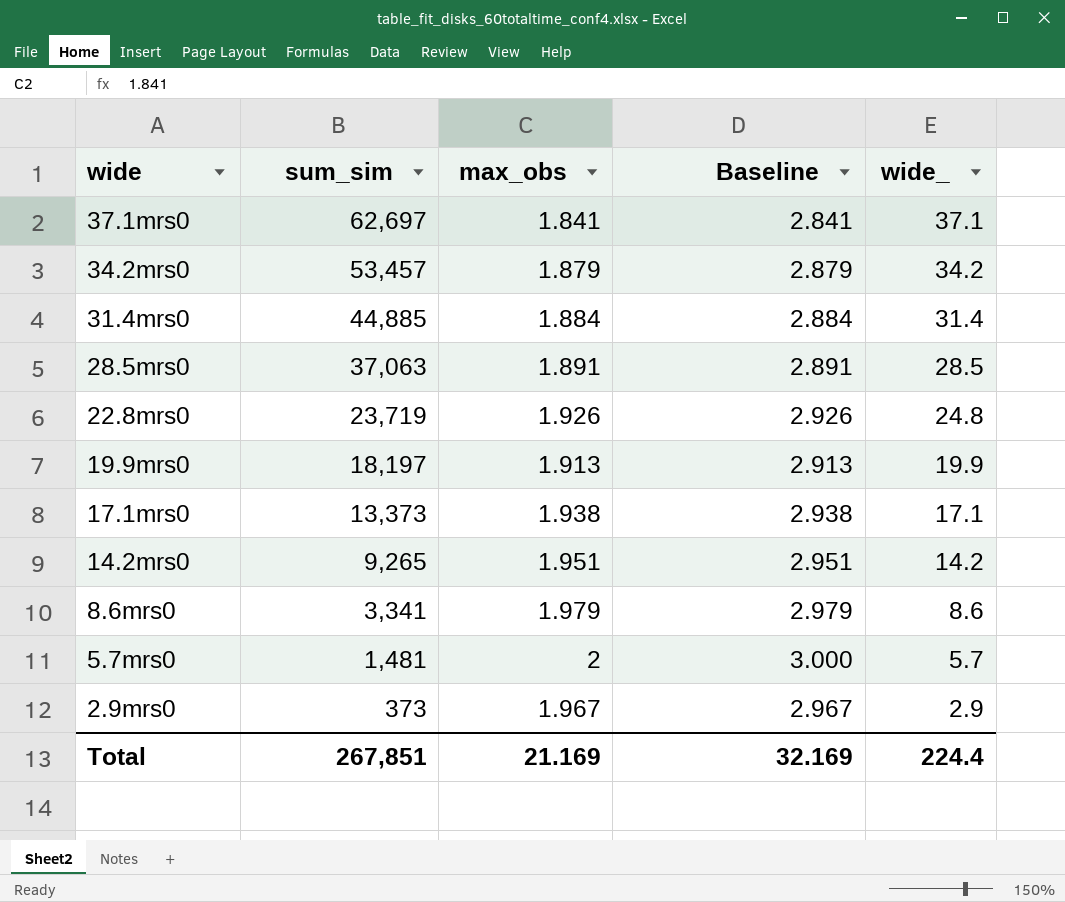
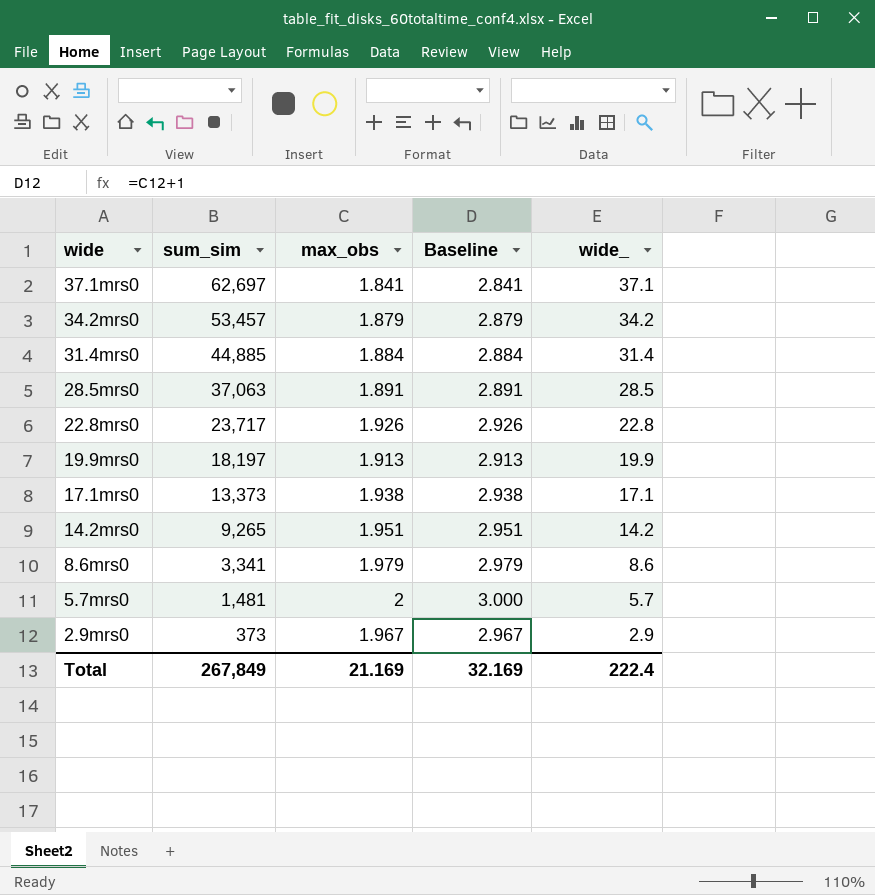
22.8mrs0 | sum_sim: 23,719 -> 23,717
22.8mrs0 | wide_: 24.8 -> 22.8
Total | sum_sim: 267,851 -> 267,849
Total | wide_: 224.4 -> 222.4

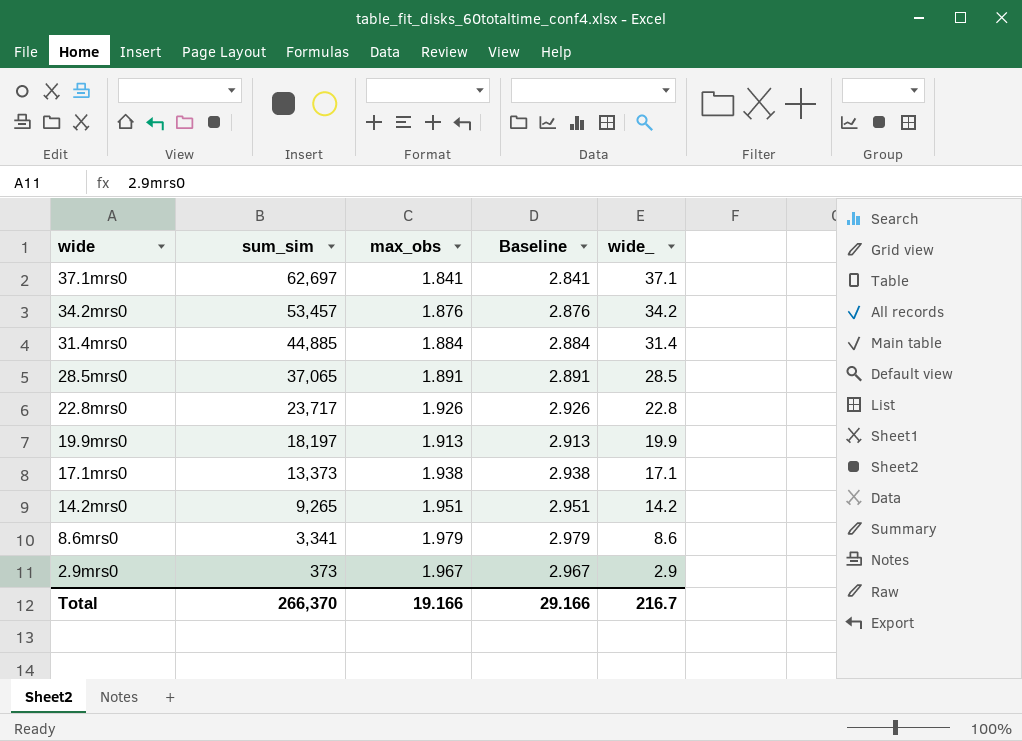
row 5.7mrs0: 1,481 | 2 | 3.000 | 5.7 -> none
34.2mrs0 | max_obs: 1.879 -> 1.876
34.2mrs0 | Baseline: 2.879 -> 2.876
28.5mrs0 | sum_sim: 37,063 -> 37,065
Total | sum_sim: 267,849 -> 266,370
Total | max_obs: 21.169 -> 19.166
Total | Baseline: 32.169 -> 29.166
Total | wide_: 222.4 -> 216.7

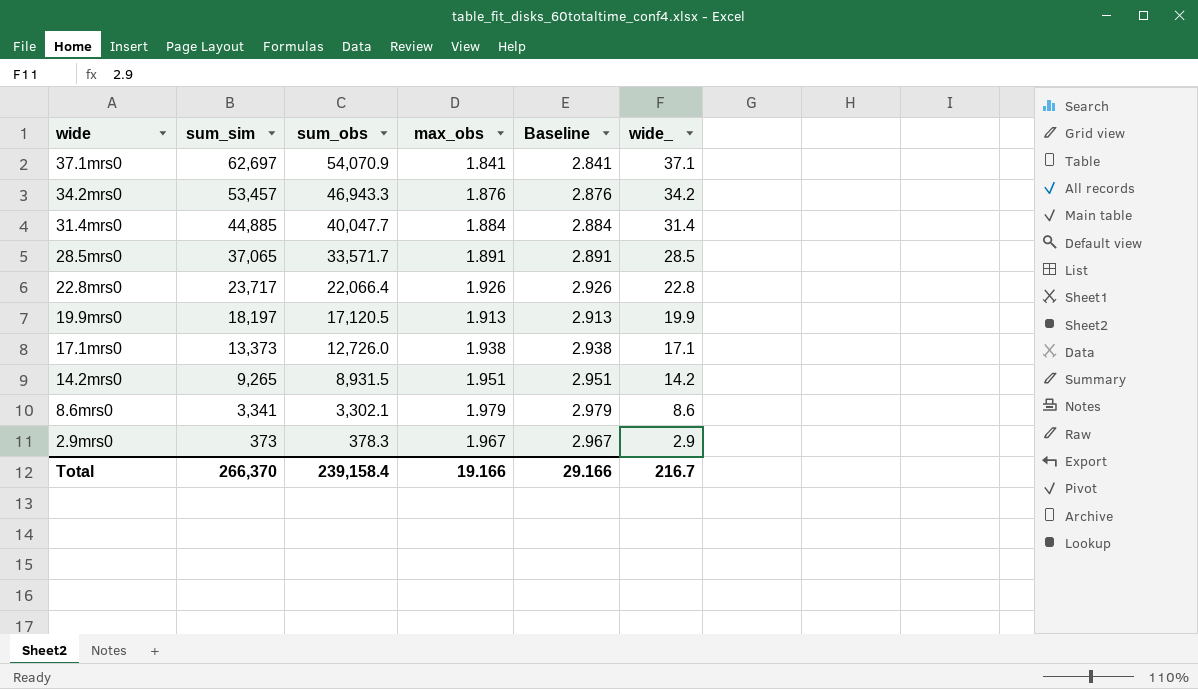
column sum_obs | position: none -> 3

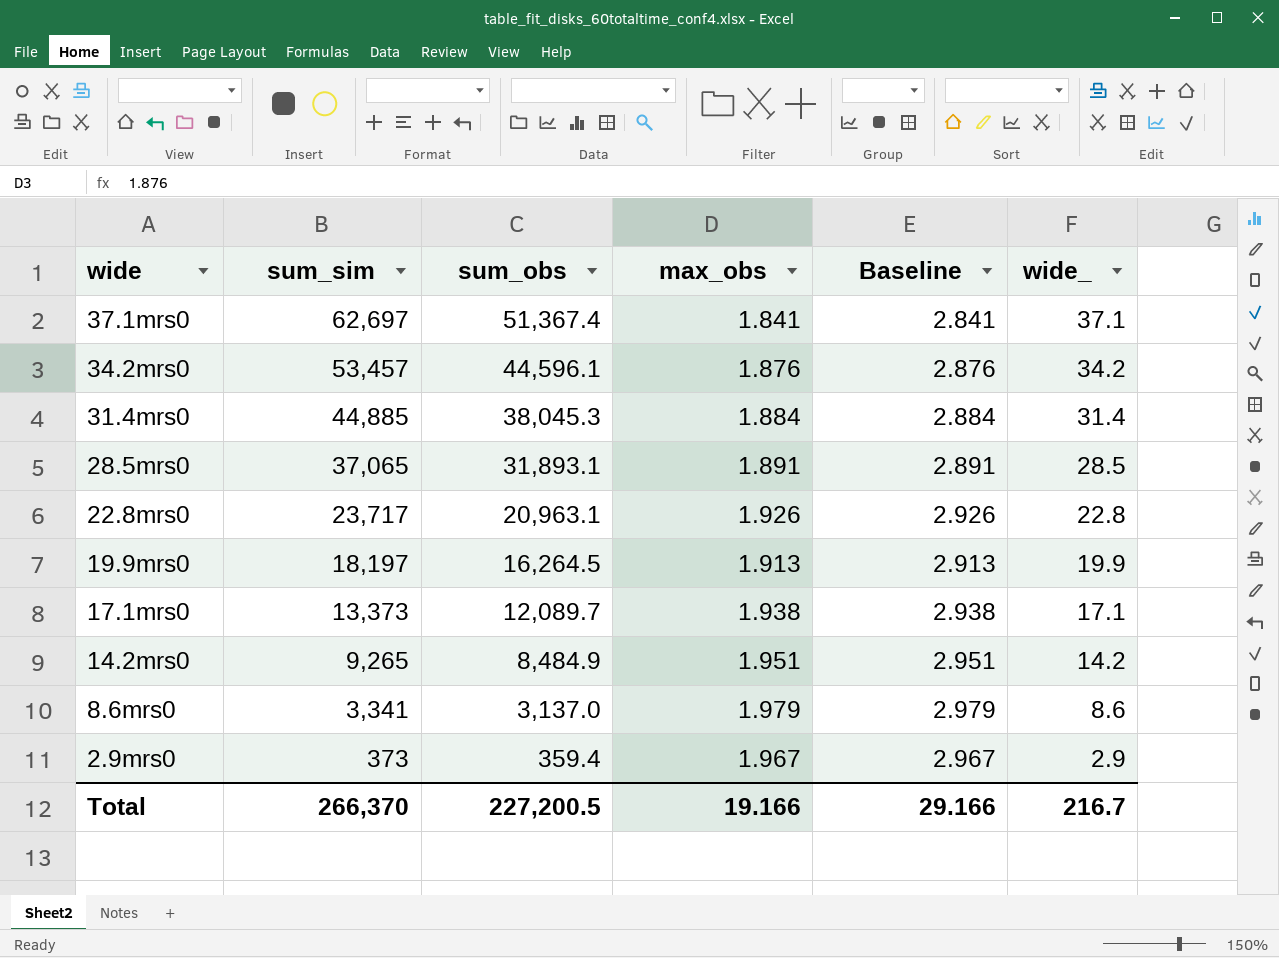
37.1mrs0 | sum_obs: 54,070.9 -> 51,367.4
34.2mrs0 | sum_obs: 46,943.3 -> 44,596.1
31.4mrs0 | sum_obs: 40,047.7 -> 38,045.3
28.5mrs0 | sum_obs: 33,571.7 -> 31,893.1
22.8mrs0 | sum_obs: 22,066.4 -> 20,963.1
19.9mrs0 | sum_obs: 17,120.5 -> 16,264.5
17.1mrs0 | sum_obs: 12,726.0 -> 12,089.7
14.2mrs0 | sum_obs: 8,931.5 -> 8,484.9
8.6mrs0 | sum_obs: 3,302.1 -> 3,137.0
2.9mrs0 | sum_obs: 378.3 -> 359.4
Total | sum_obs: 239,158.4 -> 227,200.5

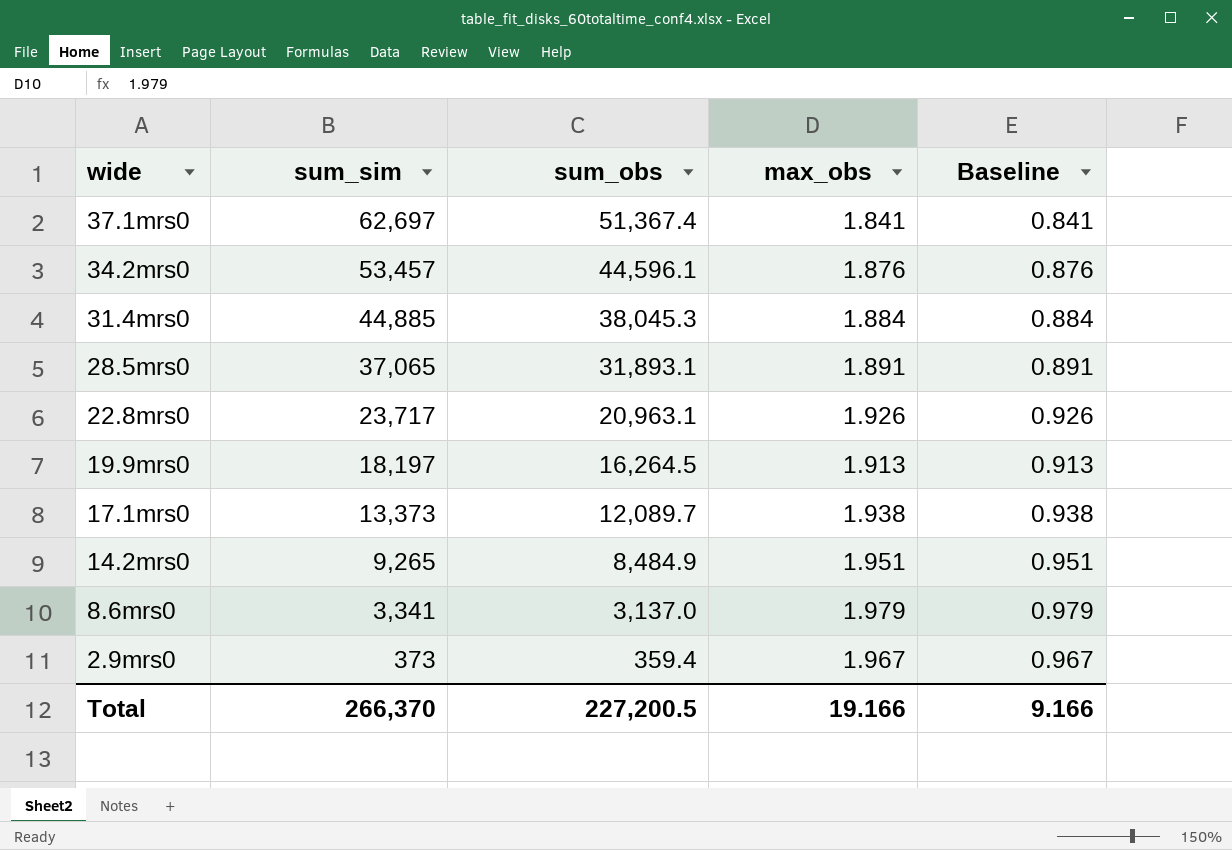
column wide_ | position: 6 -> none
column Baseline | formula: [max_obs] + 1 -> [max_obs] - 1
Total | Baseline: 29.166 -> 9.166

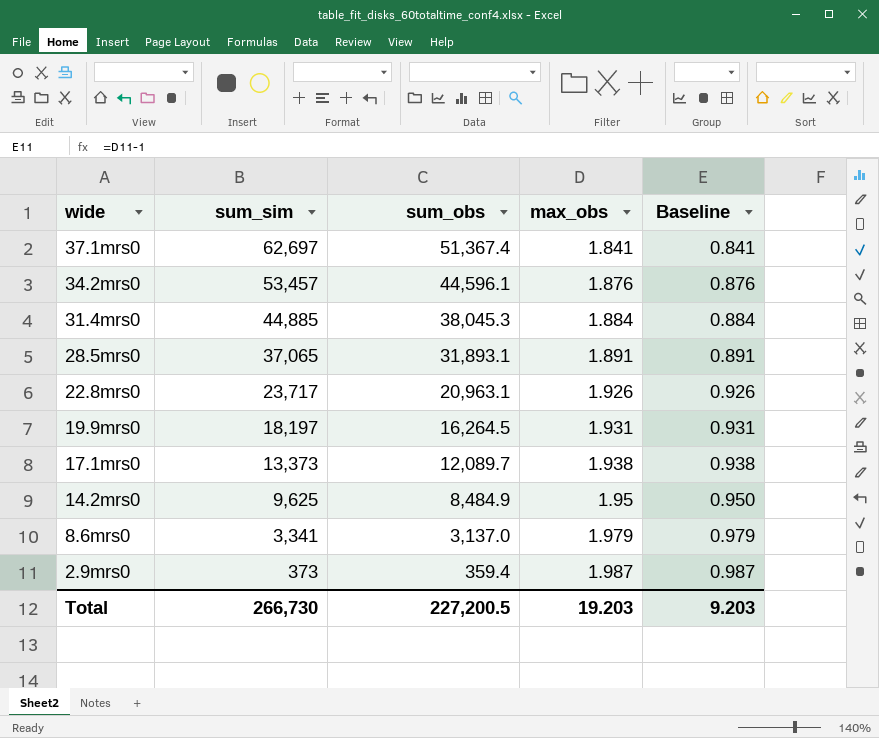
19.9mrs0 | max_obs: 1.913 -> 1.931
19.9mrs0 | Baseline: 0.913 -> 0.931
14.2mrs0 | sum_sim: 9,265 -> 9,625
14.2mrs0 | max_obs: 1.951 -> 1.95
14.2mrs0 | Baseline: 0.951 -> 0.950
2.9mrs0 | max_obs: 1.967 -> 1.987
2.9mrs0 | Baseline: 0.967 -> 0.987
Total | sum_sim: 266,370 -> 266,730
Total | max_obs: 19.166 -> 19.203
Total | Baseline: 9.166 -> 9.203

